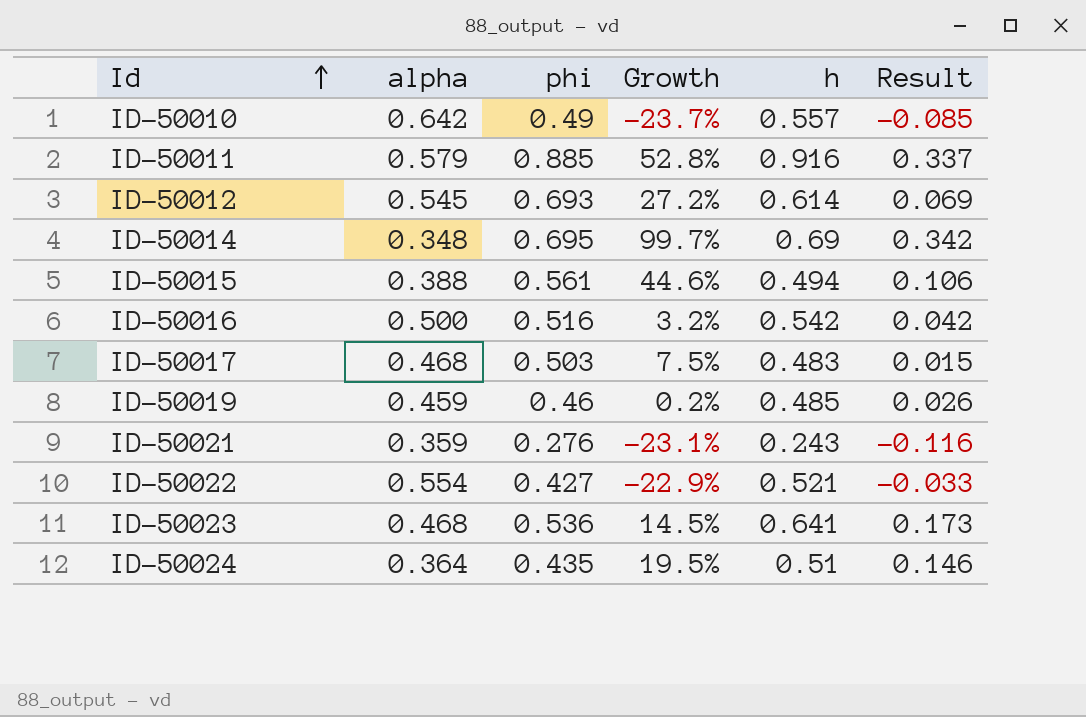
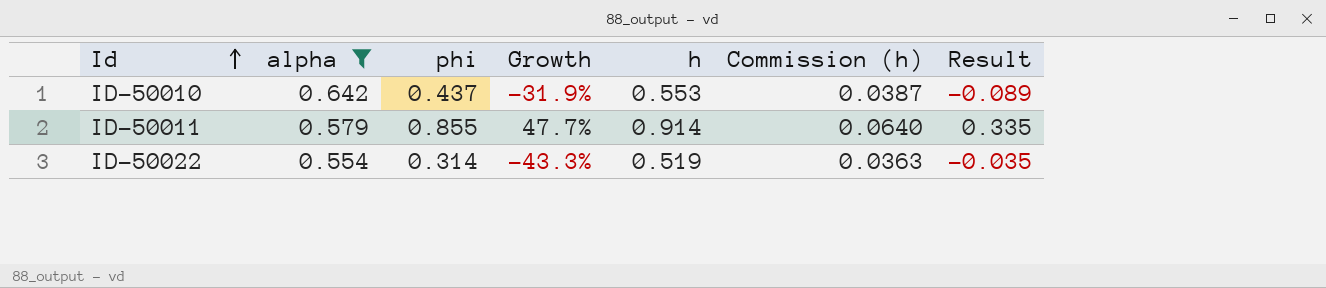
filter: none -> alpha >= 0.554
column Commission (h) | formula: none -> [h] * 0.07
ID-50010 | phi: 0.49 -> 0.437
ID-50010 | Growth: -23.7% -> -31.9%
ID-50010 | h: 0.557 -> 0.553
ID-50010 | Result: -0.085 -> -0.089
ID-50011 | phi: 0.885 -> 0.855
ID-50011 | Growth: 52.8% -> 47.7%
ID-50011 | h: 0.916 -> 0.914
ID-50011 | Result: 0.337 -> 0.335
ID-50022 | phi: 0.427 -> 0.314
ID-50022 | Growth: -22.9% -> -43.3%
ID-50022 | h: 0.521 -> 0.519
ID-50022 | Result: -0.033 -> -0.035

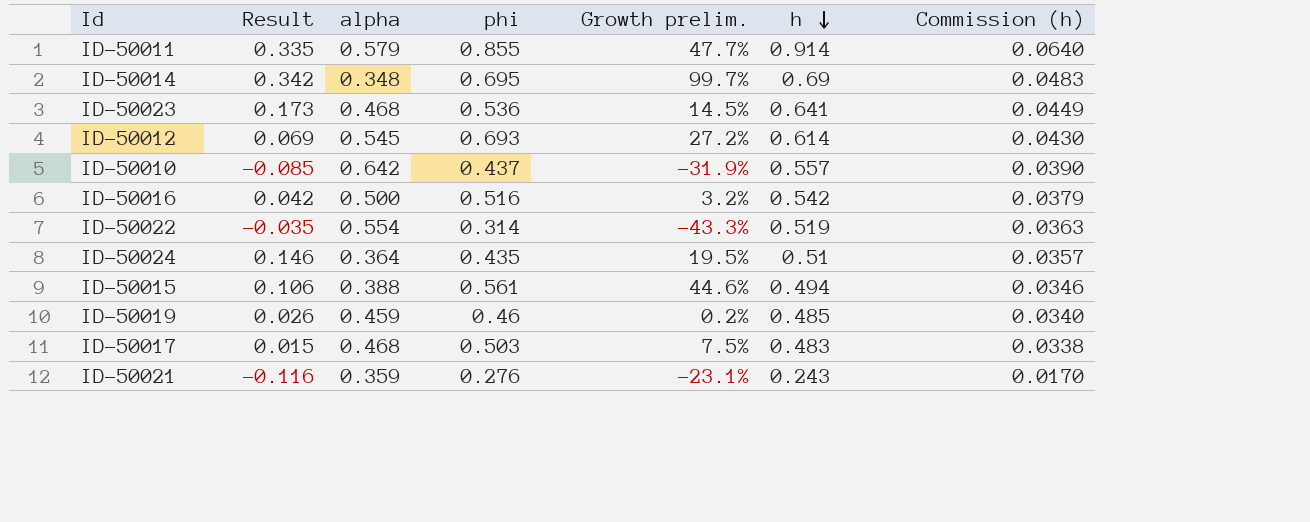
filter: alpha >= 0.554 -> none
row order: Id ascending -> h descending
column Result | position: 7 -> 2
column name: Growth -> Growth prelim.
ID-50010 | Result: -0.089 -> -0.085
ID-50010 | h: 0.553 -> 0.557
ID-50010 | Commission (h): 0.0387 -> 0.0390

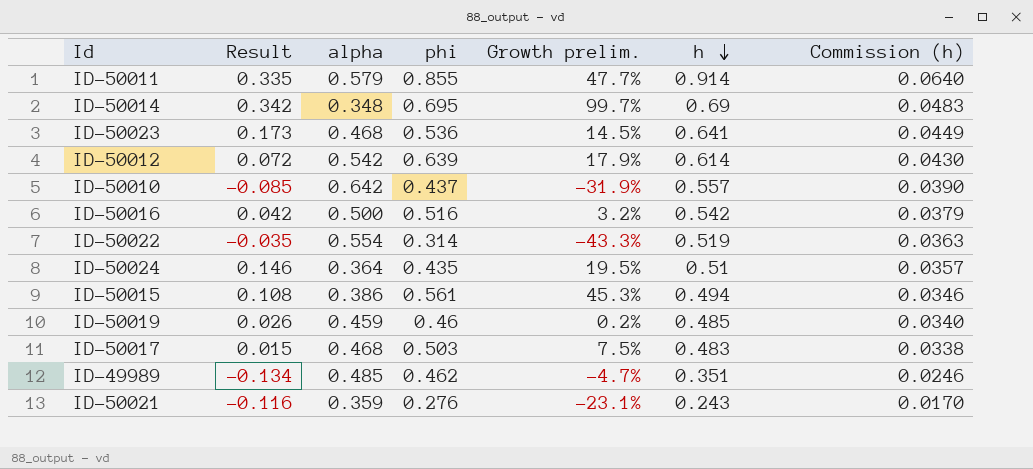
ID-50012 | Result: 0.069 -> 0.072
ID-50012 | alpha: 0.545 -> 0.542
ID-50012 | phi: 0.693 -> 0.639
ID-50012 | Growth prelim.: 27.2% -> 17.9%
ID-50015 | Result: 0.106 -> 0.108
ID-50015 | alpha: 0.388 -> 0.386
ID-50015 | Growth prelim.: 44.6% -> 45.3%
row ID-49989: none -> -0.134 | 0.485 | 0.462 | -4.7% | 0.351 | 0.0246

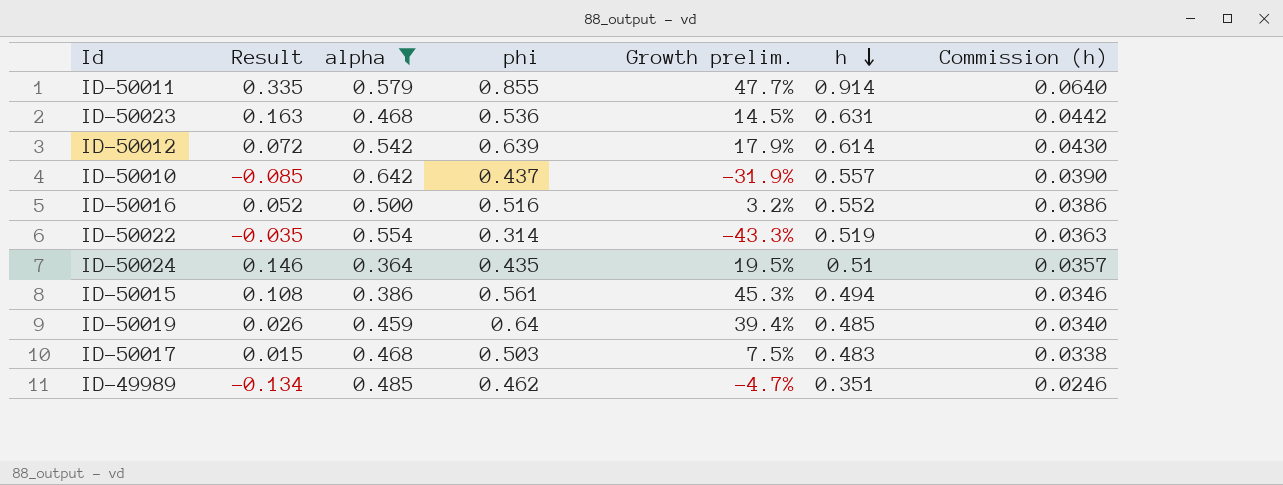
filter: none -> alpha >= 0.364
ID-50023 | Result: 0.173 -> 0.163
ID-50023 | h: 0.641 -> 0.631
ID-50023 | Commission (h): 0.0449 -> 0.0442
ID-50016 | Result: 0.042 -> 0.052
ID-50016 | h: 0.542 -> 0.552
ID-50016 | Commission (h): 0.0379 -> 0.0386
ID-50019 | phi: 0.46 -> 0.64
ID-50019 | Growth prelim.: 0.2% -> 39.4%

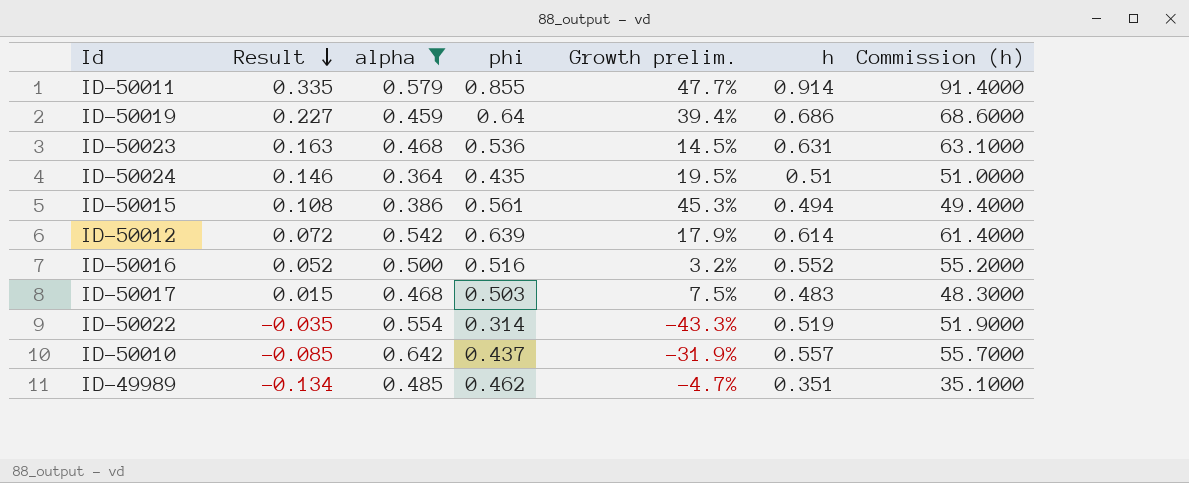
row order: h descending -> Result descending
column Commission (h) | formula: [h] * 0.07 -> [h] * 100
ID-50019 | Result: 0.026 -> 0.227
ID-50019 | h: 0.485 -> 0.686

